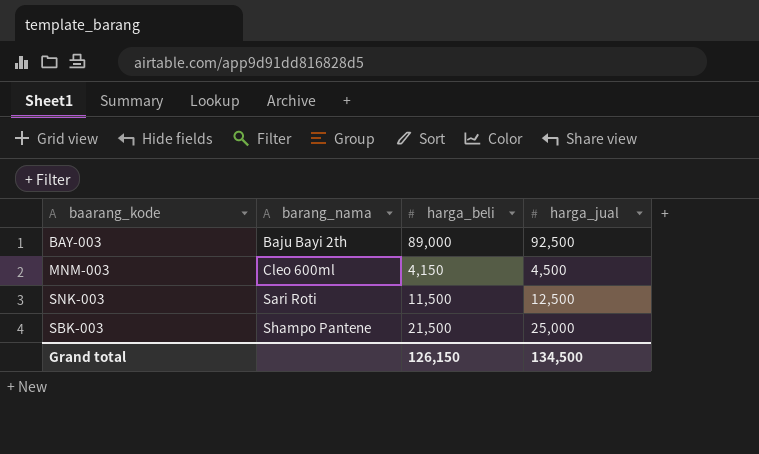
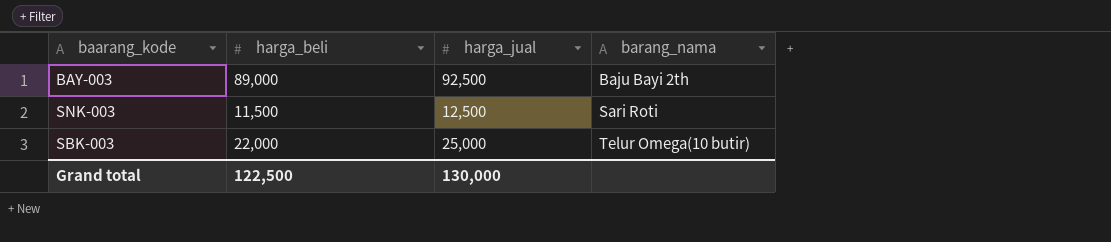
column barang_nama | position: 2 -> 4
row MNM-003: Cleo 600ml | 4,150 | 4,500 -> none
SBK-003 | harga_beli: 21,500 -> 22,000
SBK-003 | barang_nama: Shampo Pantene -> Telur Omega(10 butir)
Grand total | harga_beli: 126,150 -> 122,500
Grand total | harga_jual: 134,500 -> 130,000

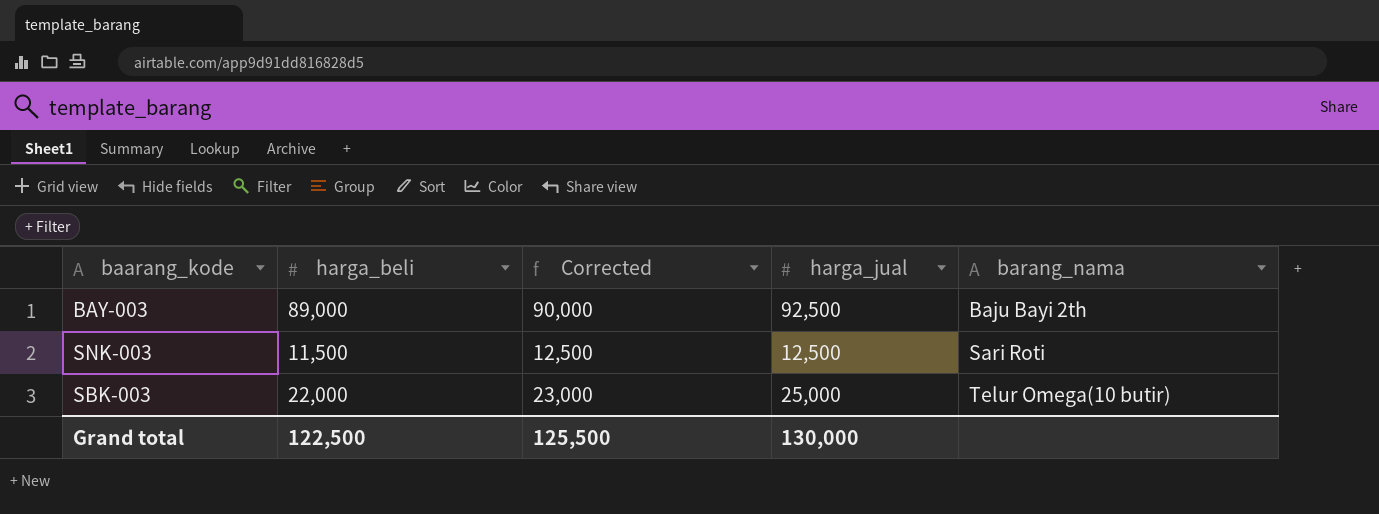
column Corrected | formula: none -> [harga_beli] + 1000

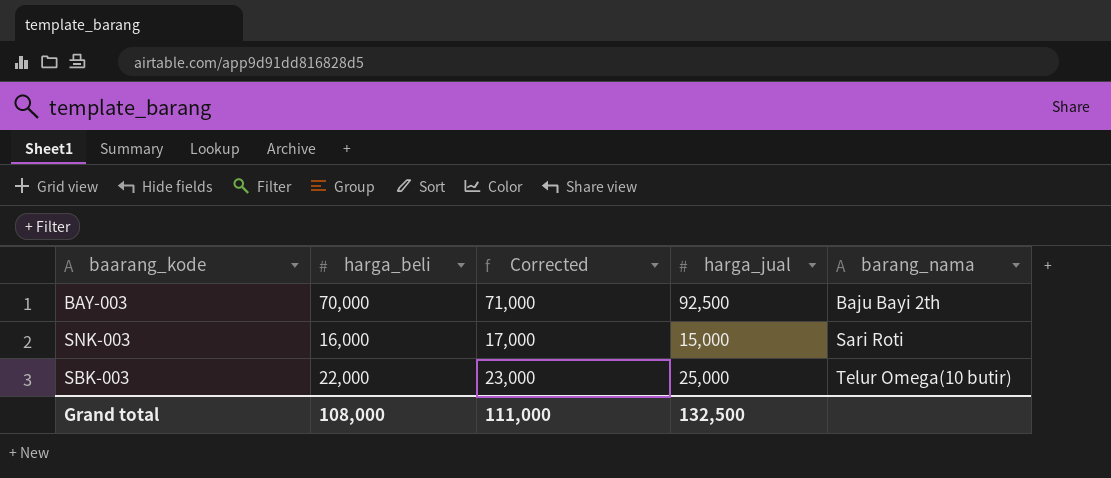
BAY-003 | harga_beli: 89,000 -> 70,000
BAY-003 | Corrected: 90,000 -> 71,000
SNK-003 | harga_beli: 11,500 -> 16,000
SNK-003 | Corrected: 12,500 -> 17,000
SNK-003 | harga_jual: 12,500 -> 15,000
Grand total | harga_beli: 122,500 -> 108,000
Grand total | Corrected: 125,500 -> 111,000
Grand total | harga_jual: 130,000 -> 132,500

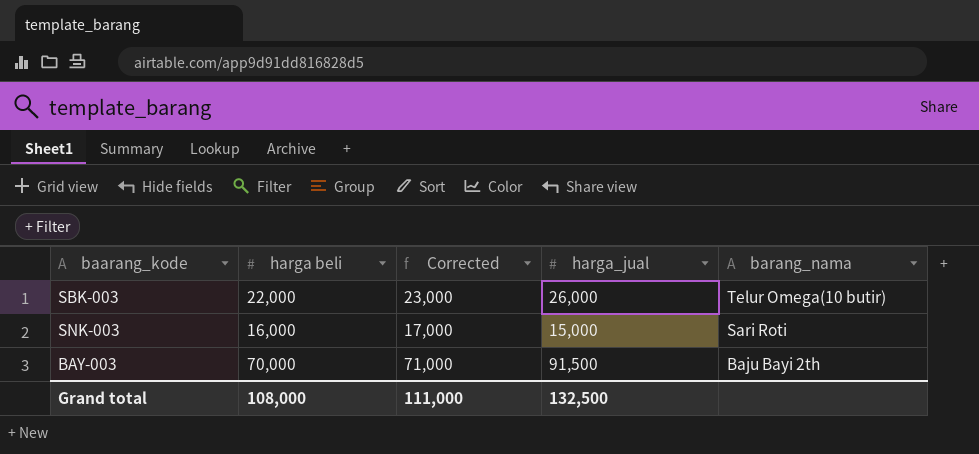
row order: barang_nama ascending -> barang_nama descending
column name: harga_beli -> harga beli
SBK-003 | harga_jual: 25,000 -> 26,000
BAY-003 | harga_jual: 92,500 -> 91,500

